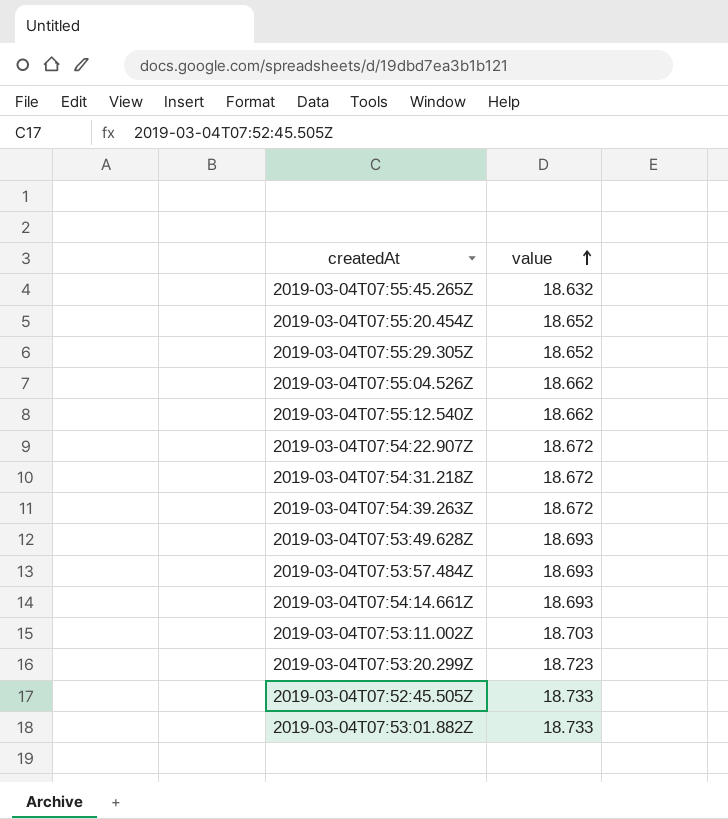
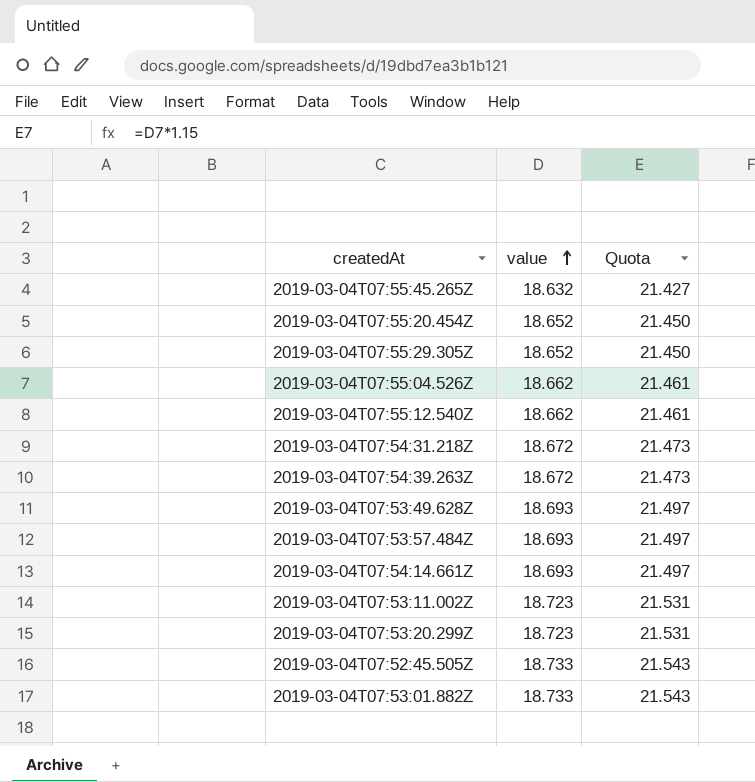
column Quota | formula: none -> [value] * 1.15
row 2019-03-04T07:54:22.907Z: 18.672 -> none
2019-03-04T07:53:11.002Z | value: 18.703 -> 18.723

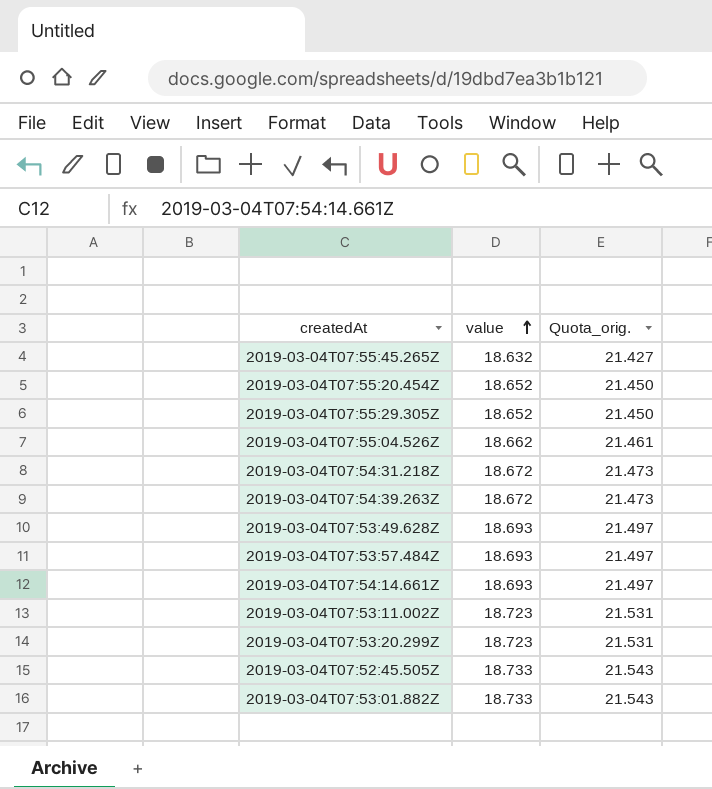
column name: Quota -> Quota_orig.
row 2019-03-04T07:55:12.540Z: 18.662 | 21.461 -> none

